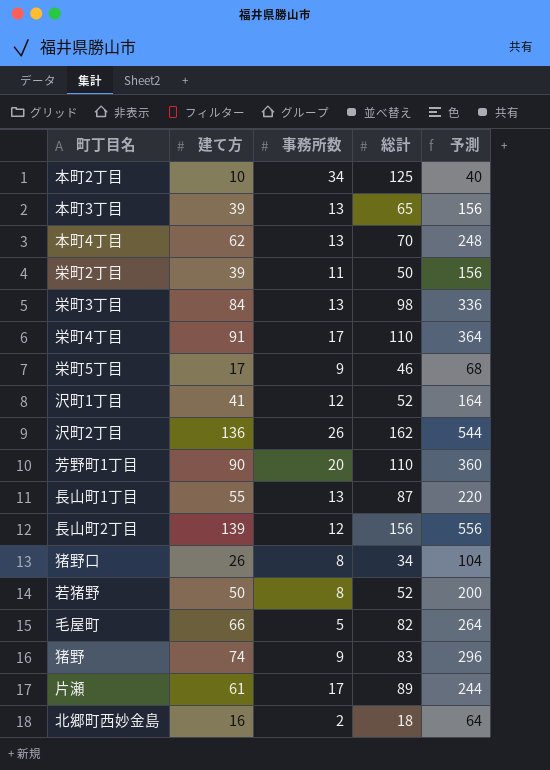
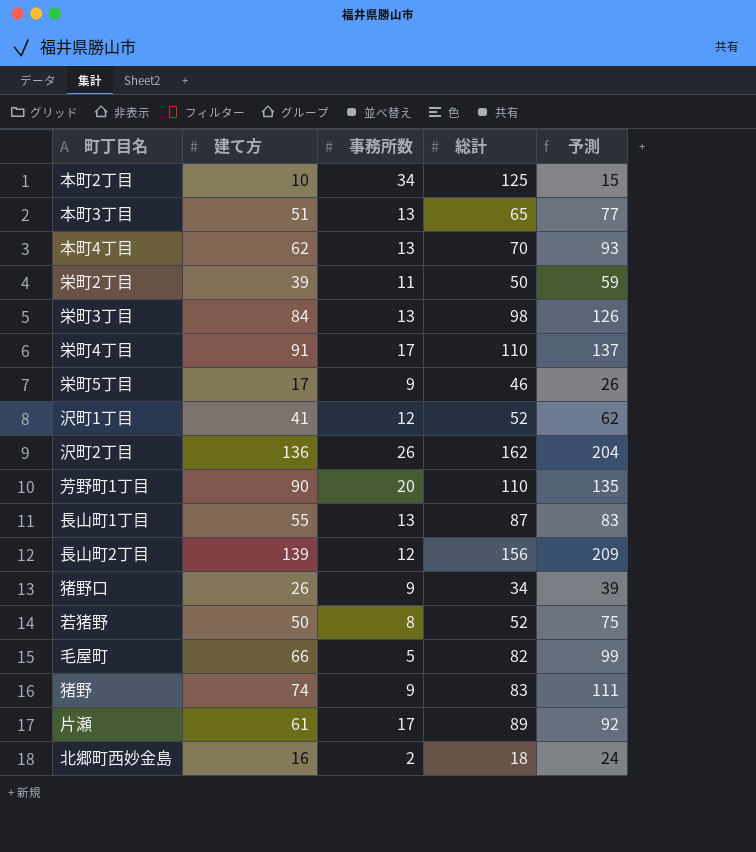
column 予測 | formula: [建て方] * 4 -> [建て方] * 1.5
本町3丁目 | 建て方: 39 -> 51
猪野口 | 事務所数: 8 -> 9

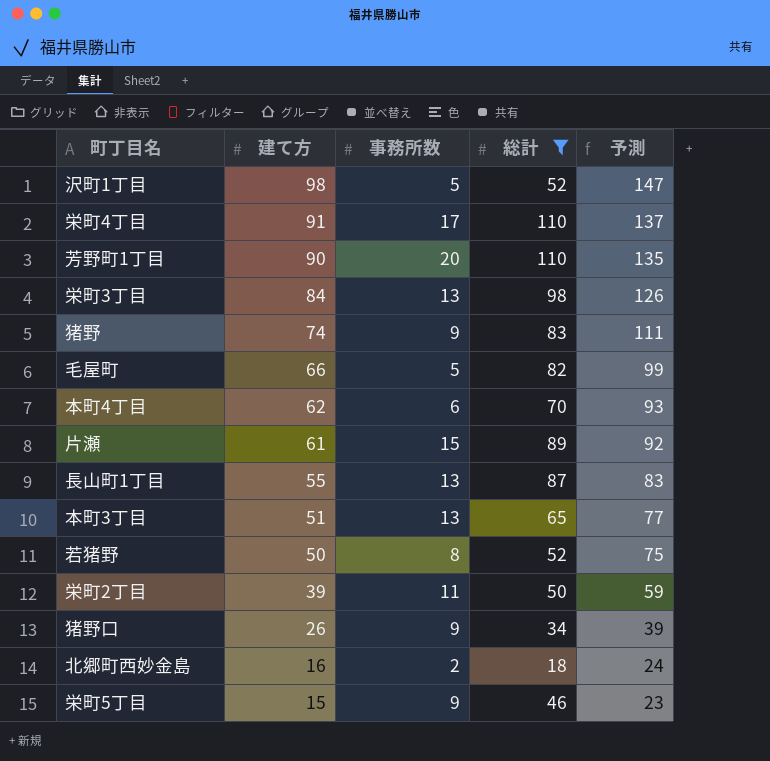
filter: none -> 総計 <= 110
row order: none -> 建て方 descending
沢町1丁目 | 建て方: 41 -> 98
沢町1丁目 | 事務所数: 12 -> 5
沢町1丁目 | 予測: 62 -> 147
本町4丁目 | 事務所数: 13 -> 6
片瀬 | 事務所数: 17 -> 15
栄町5丁目 | 建て方: 17 -> 15
栄町5丁目 | 予測: 26 -> 23

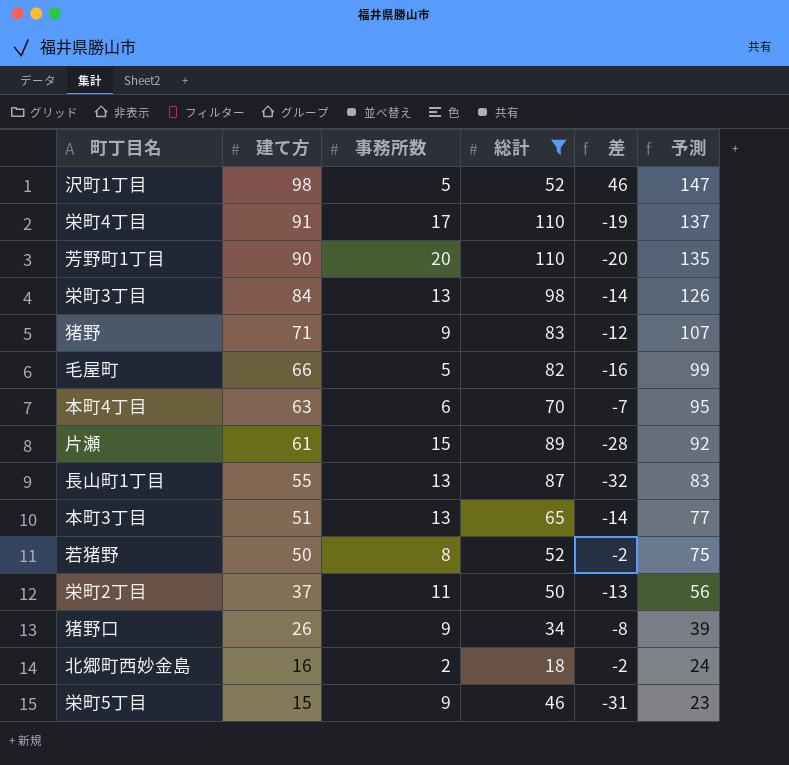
column 差 | formula: none -> [建て方] - [総計]
猪野 | 建て方: 74 -> 71
猪野 | 予測: 111 -> 107
本町4丁目 | 建て方: 62 -> 63
本町4丁目 | 予測: 93 -> 95
栄町2丁目 | 建て方: 39 -> 37
栄町2丁目 | 予測: 59 -> 56

